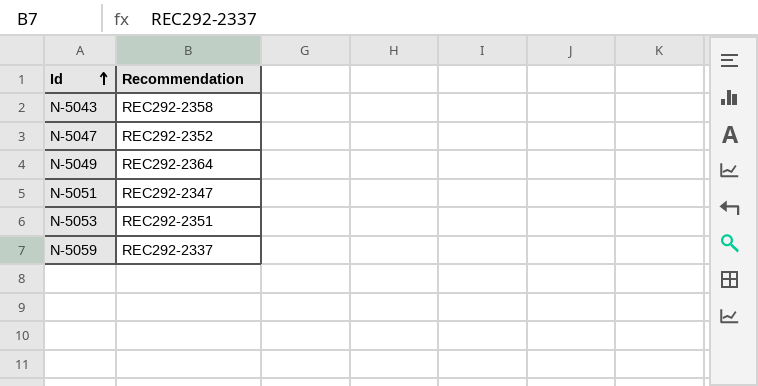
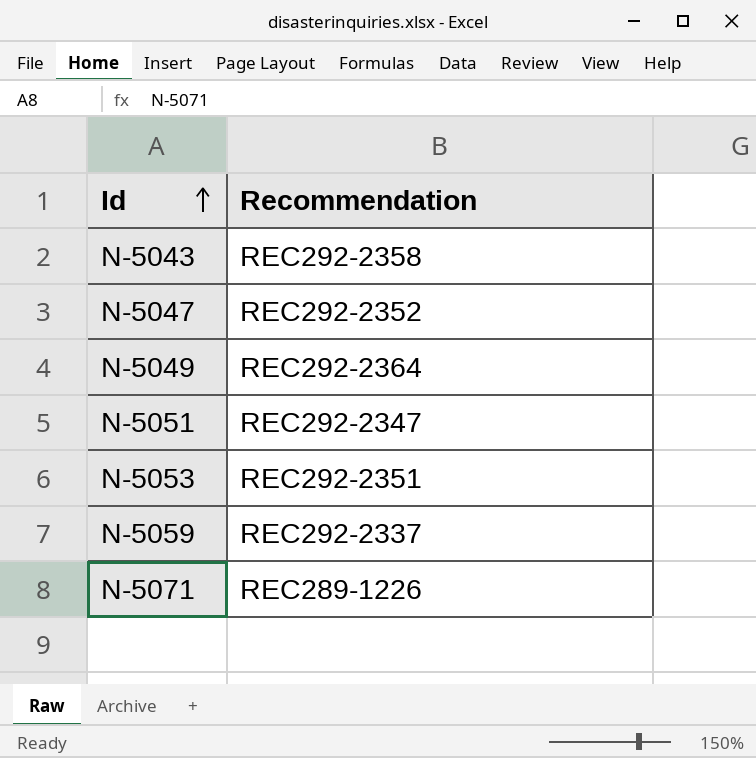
row N-5071: none -> REC289-1226

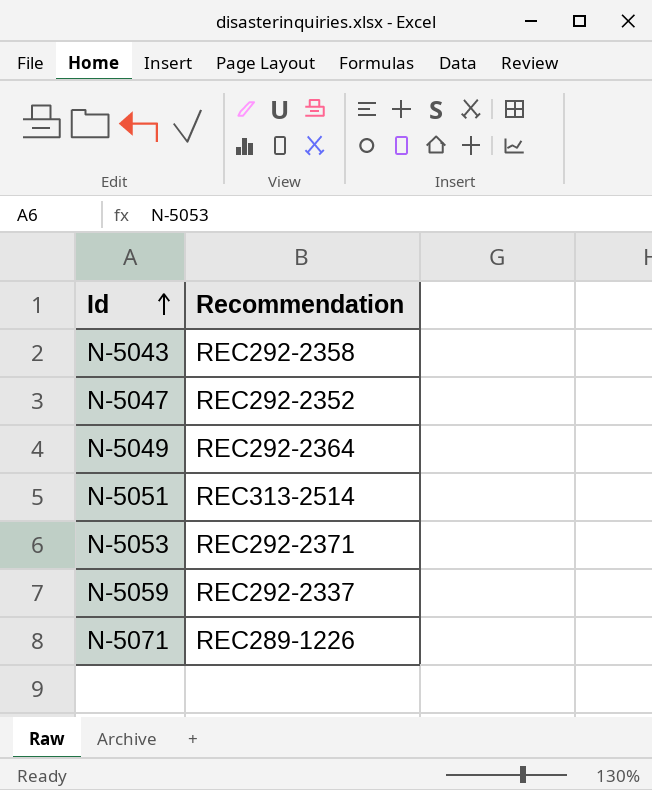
N-5051 | Recommendation: REC292-2347 -> REC313-2514
N-5053 | Recommendation: REC292-2351 -> REC292-2371

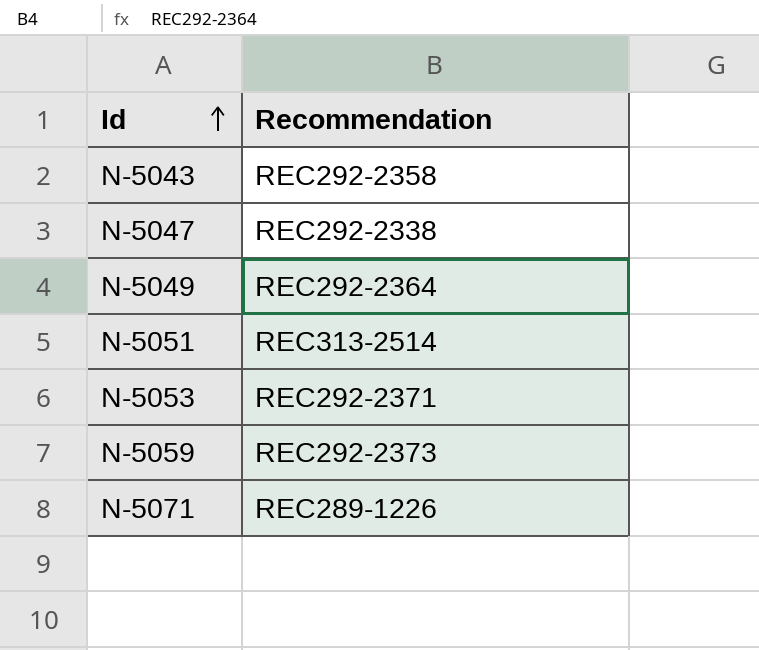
N-5047 | Recommendation: REC292-2352 -> REC292-2338
N-5059 | Recommendation: REC292-2337 -> REC292-2373

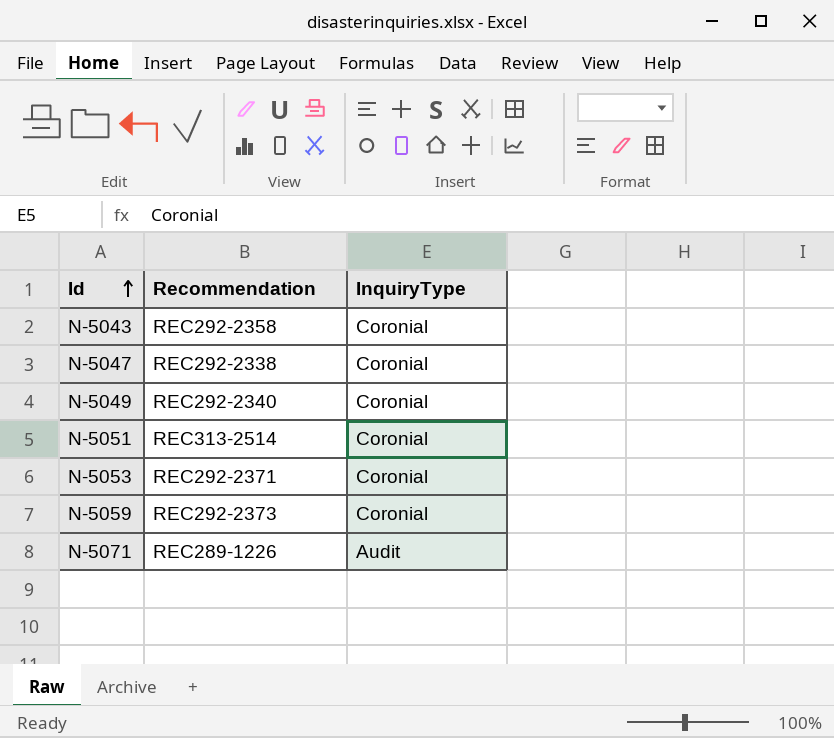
column InquiryType | position: none -> 3
N-5049 | Recommendation: REC292-2364 -> REC292-2340

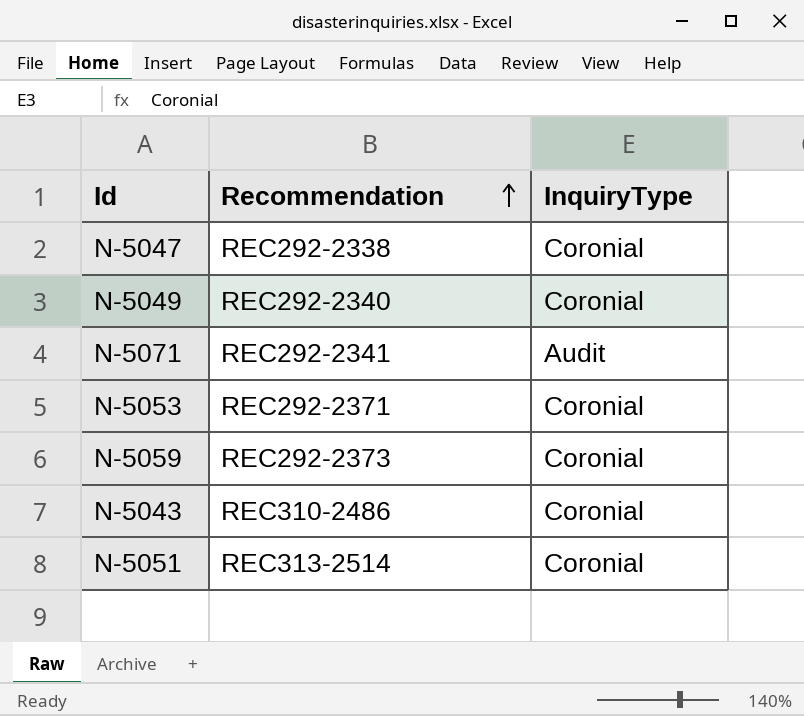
row order: Id ascending -> Recommendation ascending
N-5071 | Recommendation: REC289-1226 -> REC292-2341
N-5043 | Recommendation: REC292-2358 -> REC310-2486

